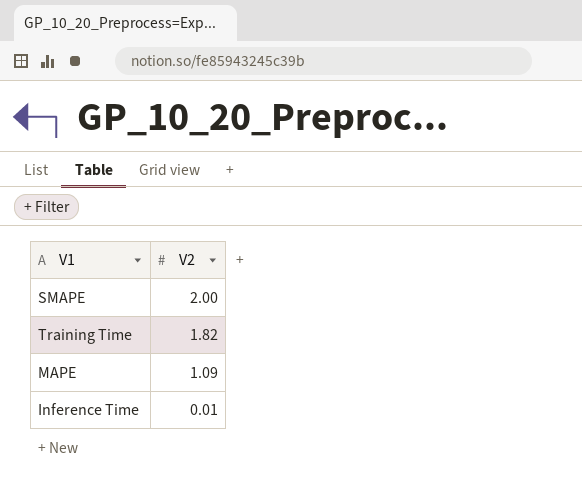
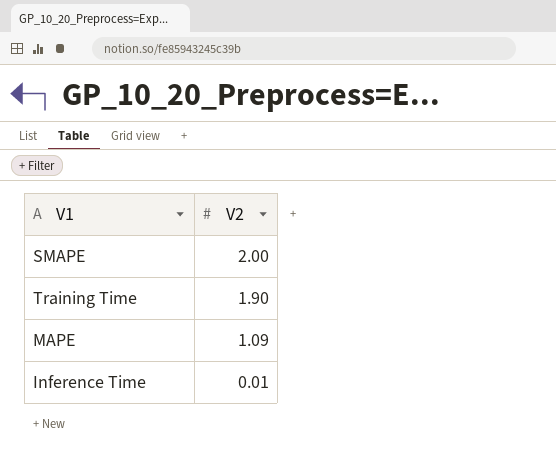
Training Time | V2: 1.82 -> 1.90

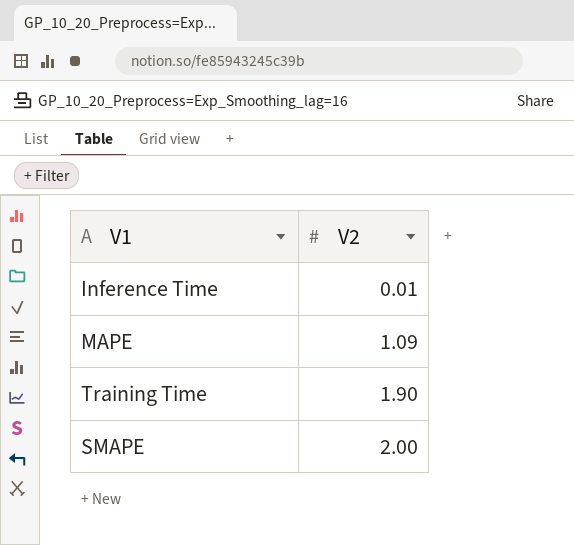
row order: V2 descending -> V2 ascending

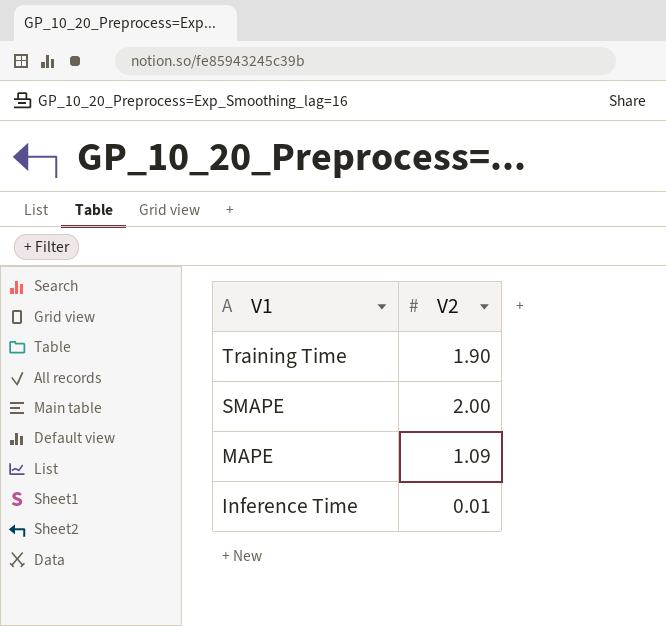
row order: V2 ascending -> V1 descending

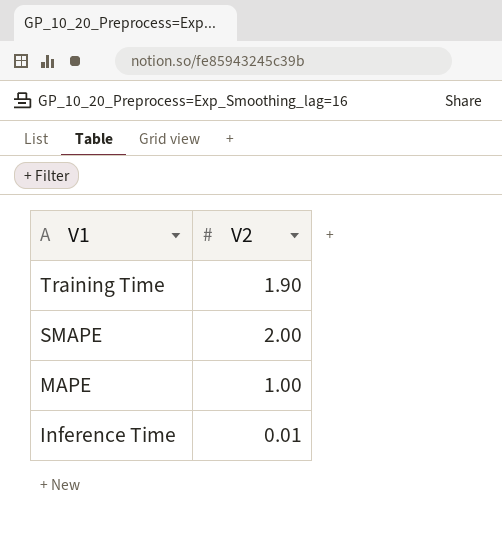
MAPE | V2: 1.09 -> 1.00

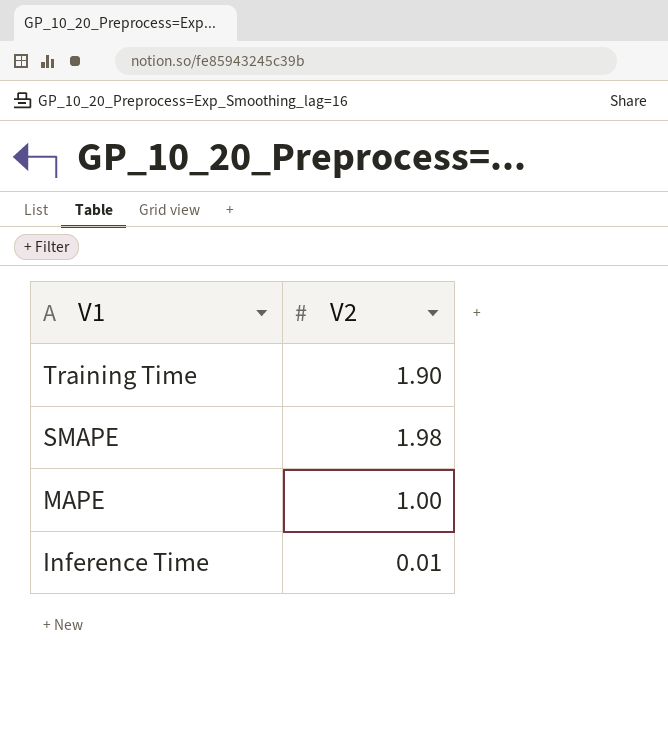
SMAPE | V2: 2.00 -> 1.98

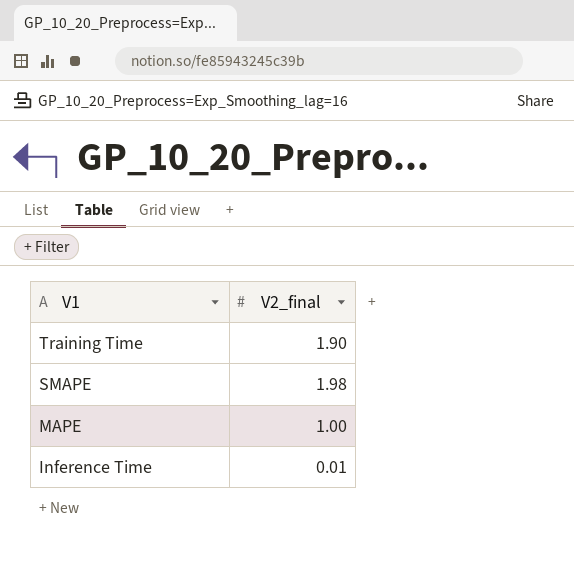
column name: V2 -> V2_final

